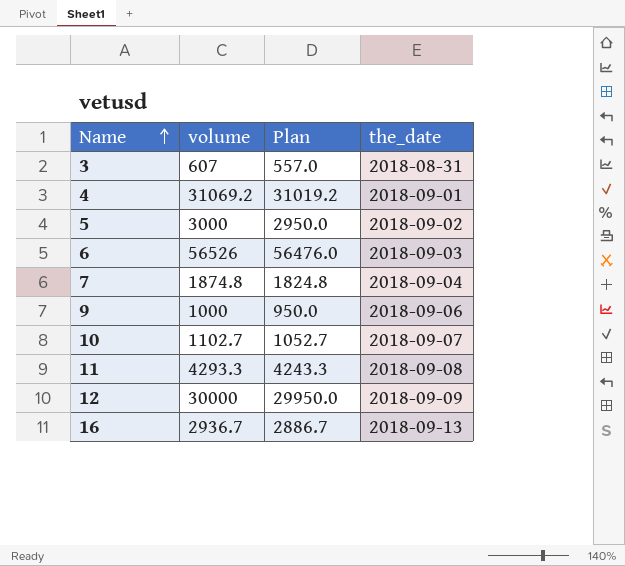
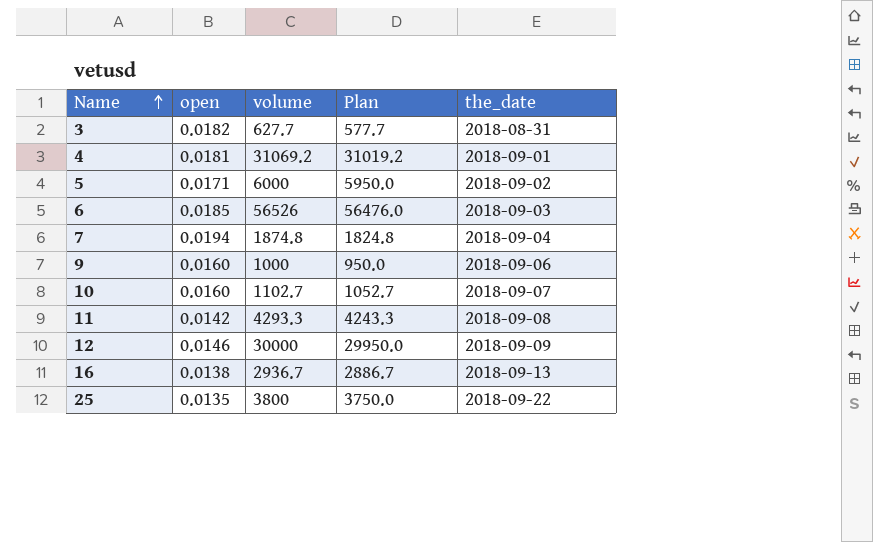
column open | position: none -> 2
3 | volume: 607 -> 627.7
3 | Plan: 557.0 -> 577.7
5 | volume: 3000 -> 6000
5 | Plan: 2950.0 -> 5950.0
row 25: none -> 0.0135 | 3800 | 3750.0 | 2018-09-22

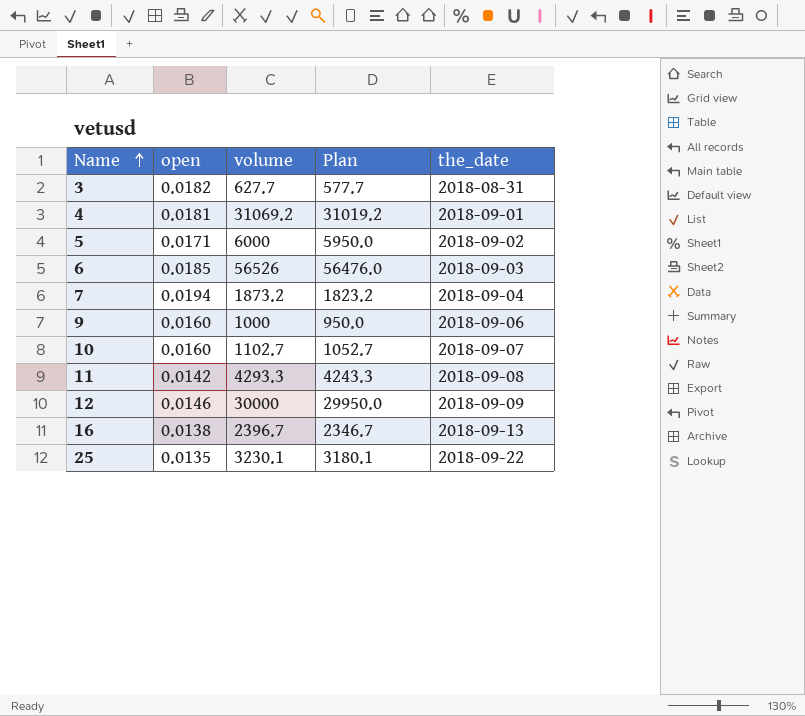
7 | volume: 1874.8 -> 1873.2
7 | Plan: 1824.8 -> 1823.2
16 | volume: 2936.7 -> 2396.7
16 | Plan: 2886.7 -> 2346.7
25 | volume: 3800 -> 3230.1
25 | Plan: 3750.0 -> 3180.1

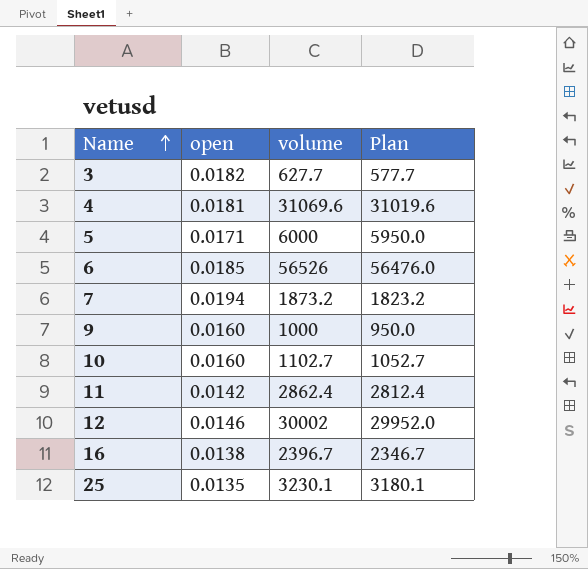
column the_date | position: 5 -> none
4 | volume: 31069.2 -> 31069.6
4 | Plan: 31019.2 -> 31019.6
11 | volume: 4293.3 -> 2862.4
11 | Plan: 4243.3 -> 2812.4
12 | volume: 30000 -> 30002
12 | Plan: 29950.0 -> 29952.0

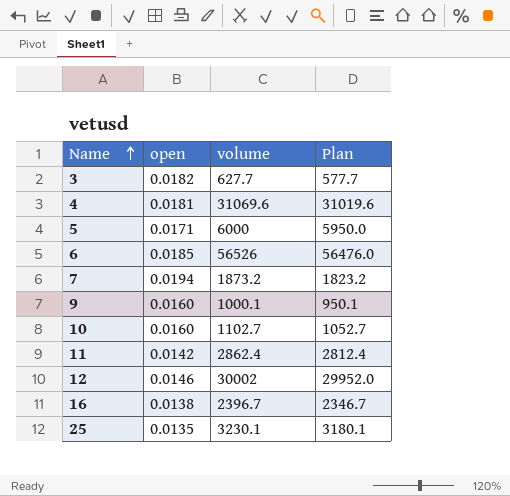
9 | volume: 1000 -> 1000.1
9 | Plan: 950.0 -> 950.1

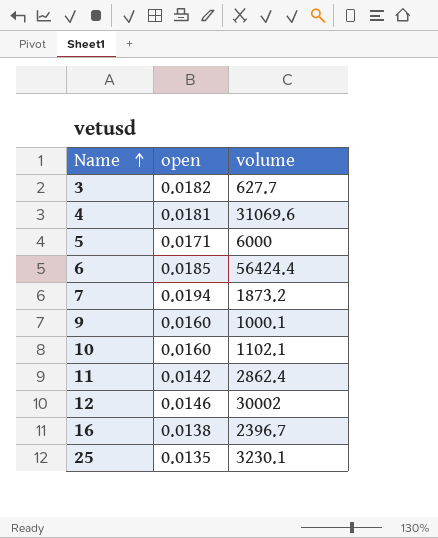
column Plan | formula: [volume] - 50 -> none
6 | volume: 56526 -> 56424.4
10 | volume: 1102.7 -> 1102.1

